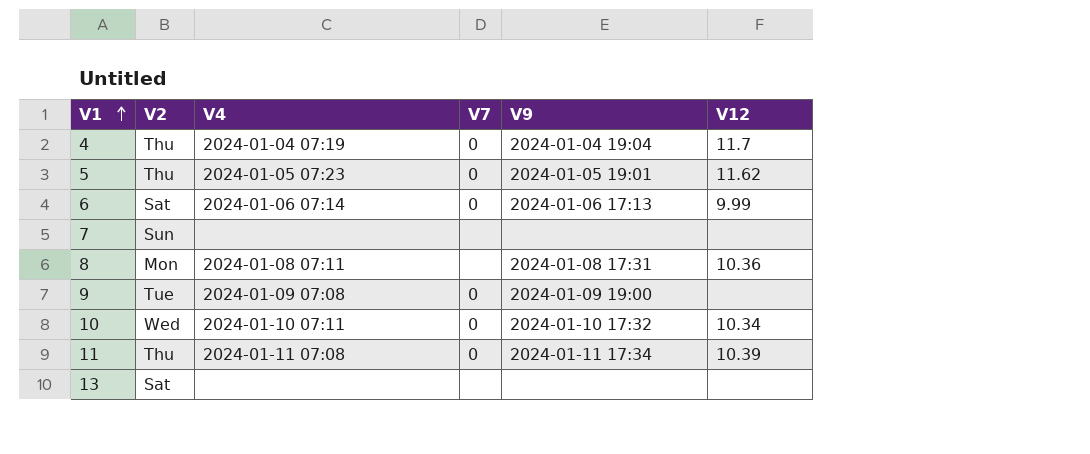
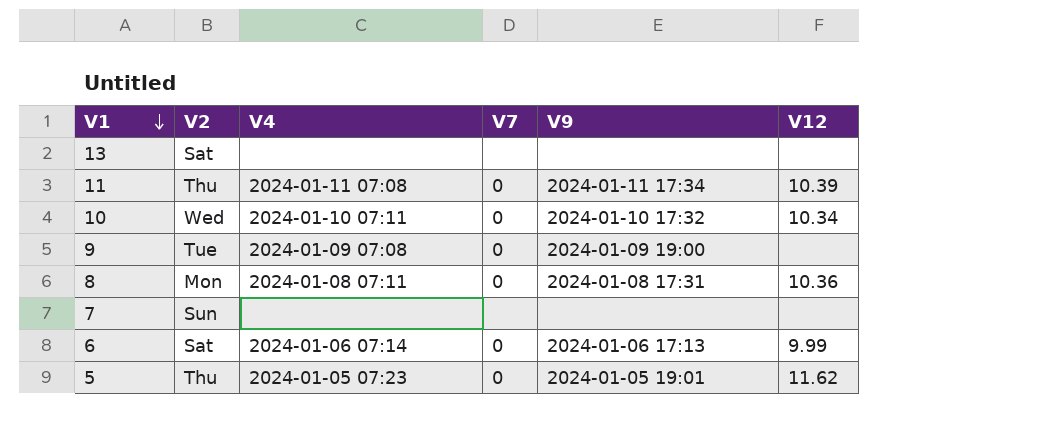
row order: V1 ascending -> V1 descending
row 4: Thu | 2024-01-04 07:19 | 0 | 2024-01-04 19:04 | 11.7 -> none
8 | V7: none -> 0

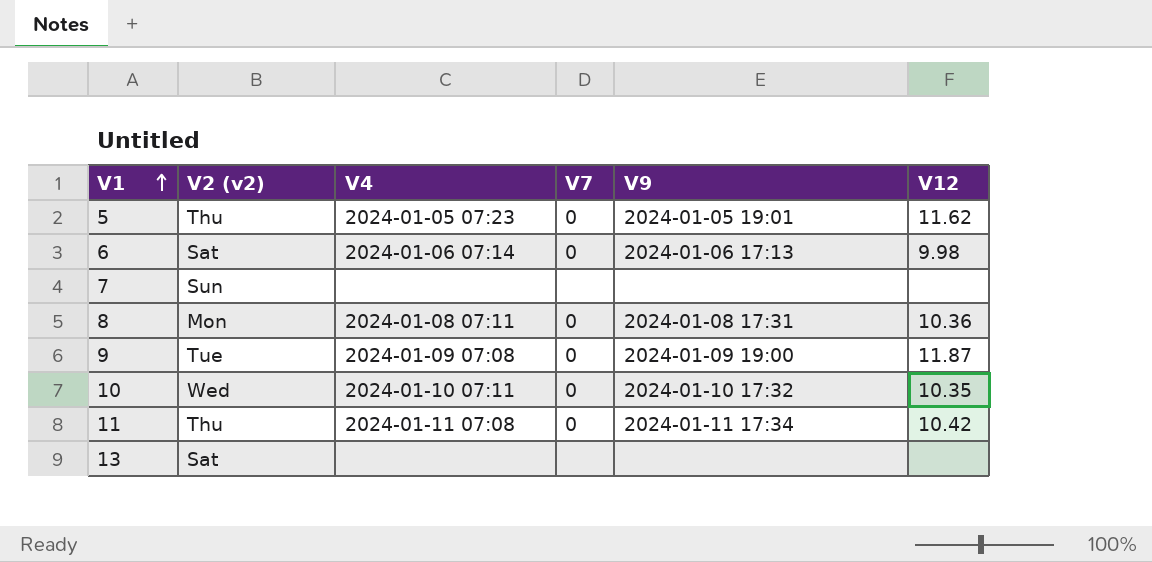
row order: V1 descending -> V1 ascending
column name: V2 -> V2 (v2)
6 | V12: 9.99 -> 9.98
9 | V12: none -> 11.87
10 | V12: 10.34 -> 10.35
11 | V12: 10.39 -> 10.42

